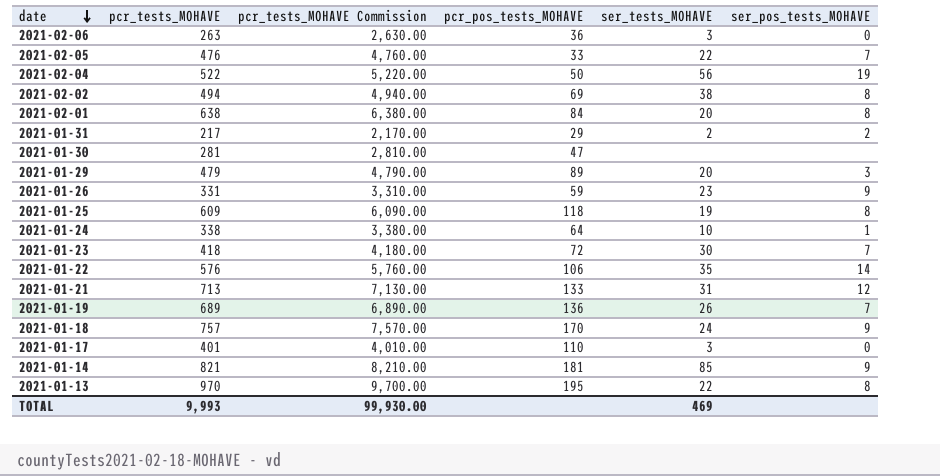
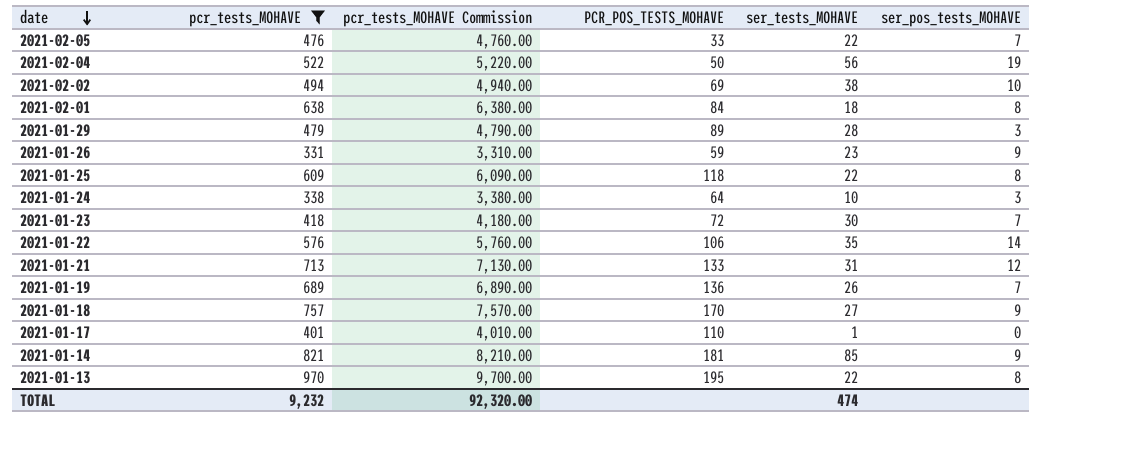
filter: none -> pcr_tests_MOHAVE >= 331
column name: pcr_pos_tests_MOHAVE -> PCR_POS_TESTS_MOHAVE
2021-02-02 | ser_pos_tests_MOHAVE: 8 -> 10
2021-02-01 | ser_tests_MOHAVE: 20 -> 18
2021-01-29 | ser_tests_MOHAVE: 20 -> 28
2021-01-25 | ser_tests_MOHAVE: 19 -> 22
2021-01-24 | ser_pos_tests_MOHAVE: 1 -> 3
2021-01-18 | ser_tests_MOHAVE: 24 -> 27
2021-01-17 | ser_tests_MOHAVE: 3 -> 1
TOTAL | pcr_tests_MOHAVE: 9,993 -> 9,232
TOTAL | pcr_tests_MOHAVE Commission: 99,930.00 -> 92,320.00
TOTAL | ser_tests_MOHAVE: 469 -> 474

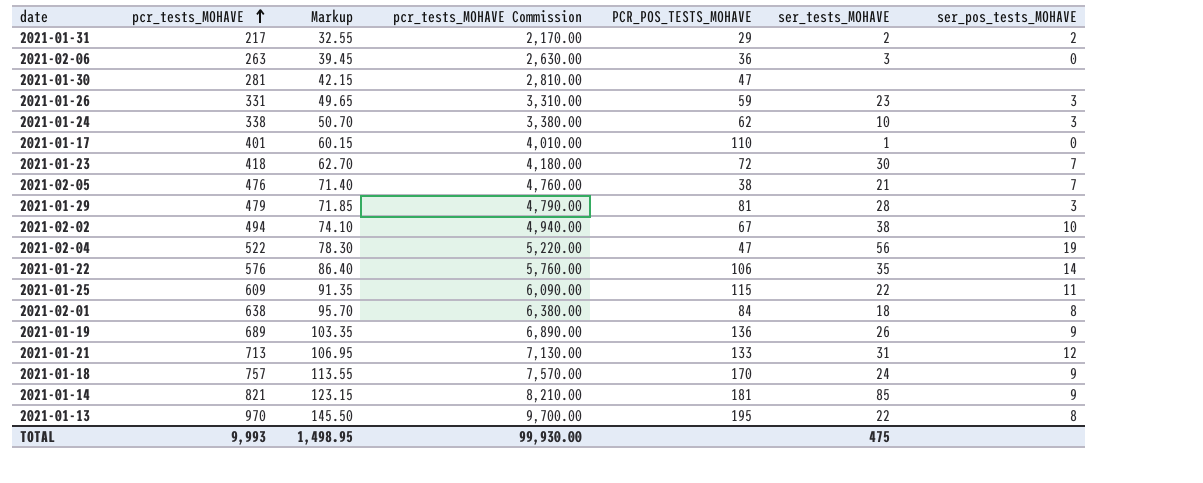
filter: pcr_tests_MOHAVE >= 331 -> none
row order: date descending -> pcr_tests_MOHAVE ascending
column Markup | formula: none -> [pcr_tests_MOHAVE] * 0.15
2021-01-26 | ser_pos_tests_MOHAVE: 9 -> 3
2021-01-24 | PCR_POS_TESTS_MOHAVE: 64 -> 62
2021-02-05 | PCR_POS_TESTS_MOHAVE: 33 -> 38
2021-02-05 | ser_tests_MOHAVE: 22 -> 21
2021-01-29 | PCR_POS_TESTS_MOHAVE: 89 -> 81
2021-02-02 | PCR_POS_TESTS_MOHAVE: 69 -> 67
2021-02-04 | PCR_POS_TESTS_MOHAVE: 50 -> 47
2021-01-25 | PCR_POS_TESTS_MOHAVE: 118 -> 115
2021-01-25 | ser_pos_tests_MOHAVE: 8 -> 11
2021-01-19 | ser_pos_tests_MOHAVE: 7 -> 9
2021-01-18 | ser_tests_MOHAVE: 27 -> 24
TOTAL | pcr_tests_MOHAVE: 9,232 -> 9,993
TOTAL | pcr_tests_MOHAVE Commission: 92,320.00 -> 99,930.00
TOTAL | ser_tests_MOHAVE: 474 -> 475

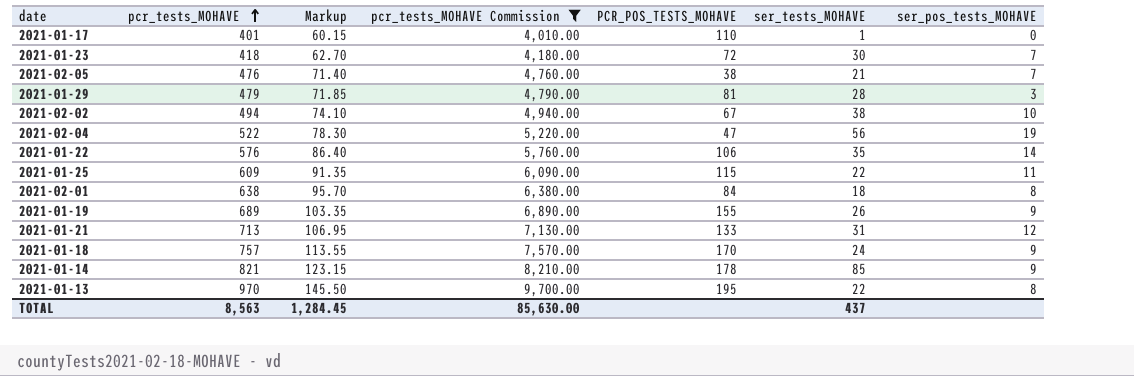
filter: none -> pcr_tests_MOHAVE Commission >= 4,010.00
2021-01-19 | PCR_POS_TESTS_MOHAVE: 136 -> 155
2021-01-14 | PCR_POS_TESTS_MOHAVE: 181 -> 178
TOTAL | pcr_tests_MOHAVE: 9,993 -> 8,563
TOTAL | Markup: 1,498.95 -> 1,284.45
TOTAL | pcr_tests_MOHAVE Commission: 99,930.00 -> 85,630.00
TOTAL | ser_tests_MOHAVE: 475 -> 437

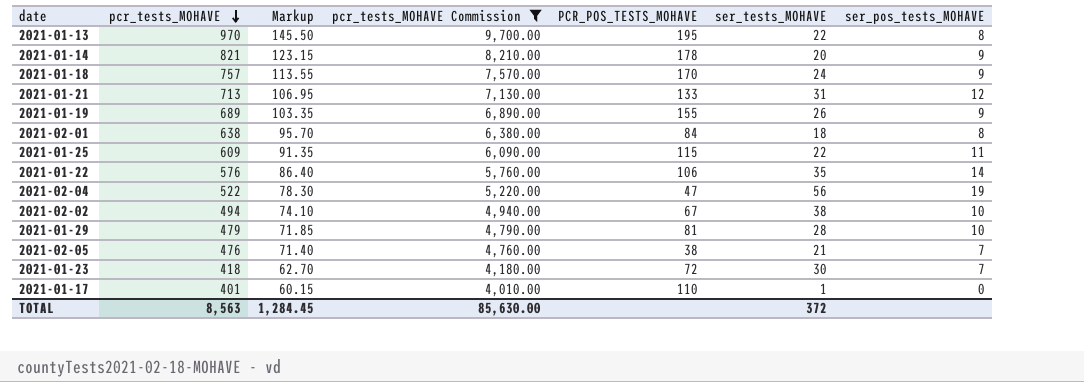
row order: pcr_tests_MOHAVE ascending -> pcr_tests_MOHAVE descending
2021-01-14 | ser_tests_MOHAVE: 85 -> 20
2021-01-29 | ser_pos_tests_MOHAVE: 3 -> 10
TOTAL | ser_tests_MOHAVE: 437 -> 372

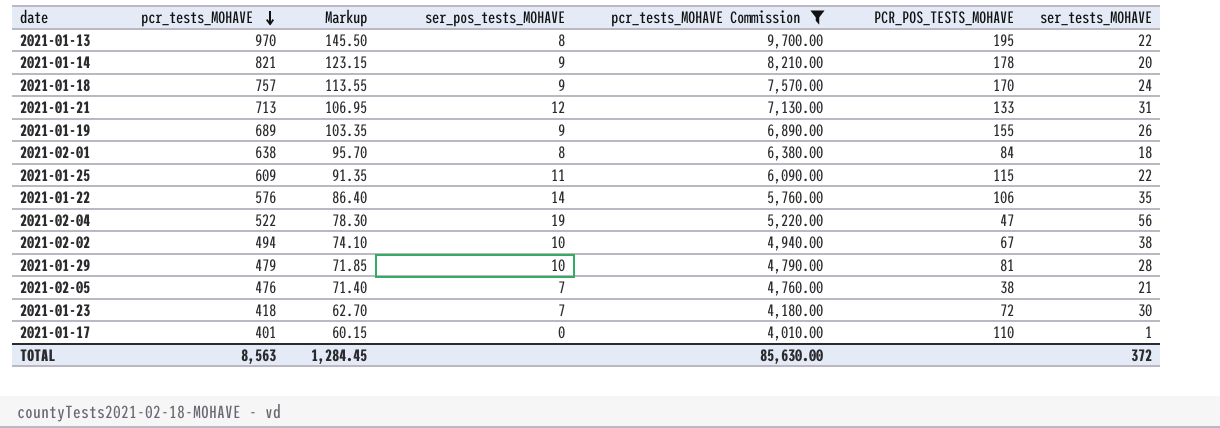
column ser_pos_tests_MOHAVE | position: 7 -> 4

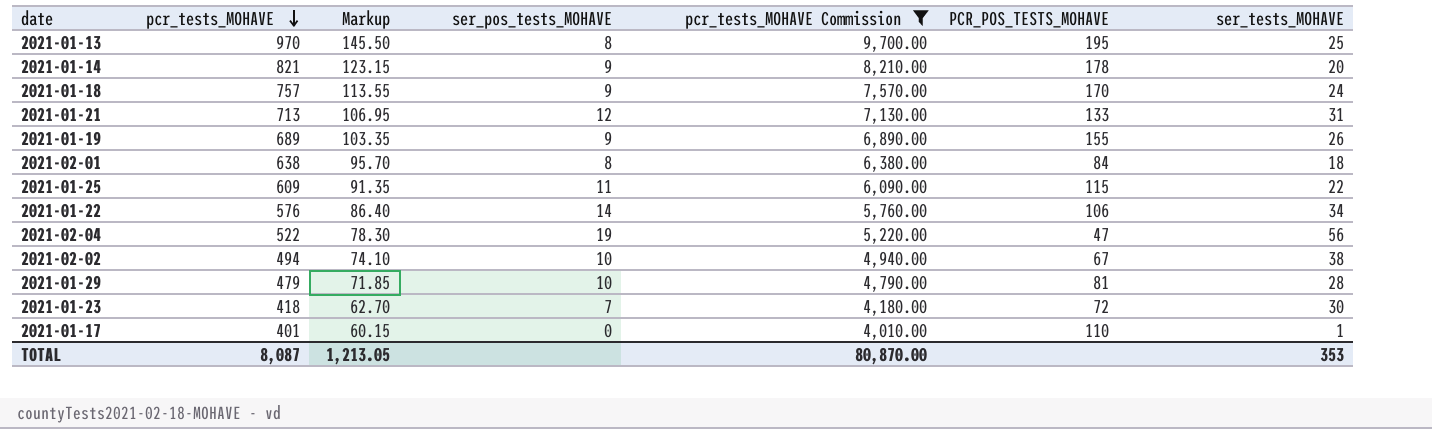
row 2021-02-05: 476 | 71.40 | 7 | 4,760.00 | 38 | 21 -> none
2021-01-13 | ser_tests_MOHAVE: 22 -> 25
2021-01-22 | ser_tests_MOHAVE: 35 -> 34
TOTAL | pcr_tests_MOHAVE: 8,563 -> 8,087
TOTAL | Markup: 1,284.45 -> 1,213.05
TOTAL | pcr_tests_MOHAVE Commission: 85,630.00 -> 80,870.00
TOTAL | ser_tests_MOHAVE: 372 -> 353

